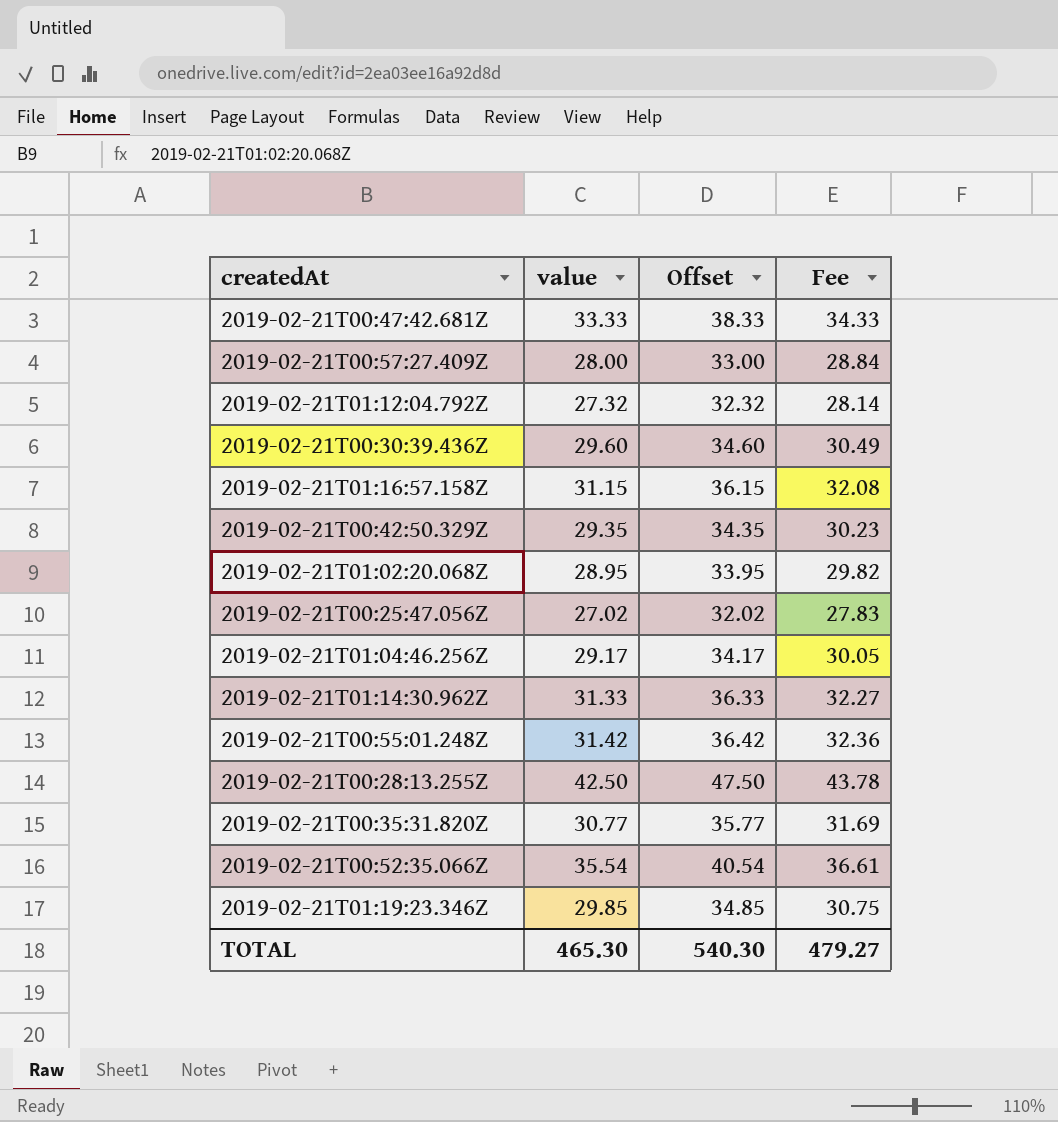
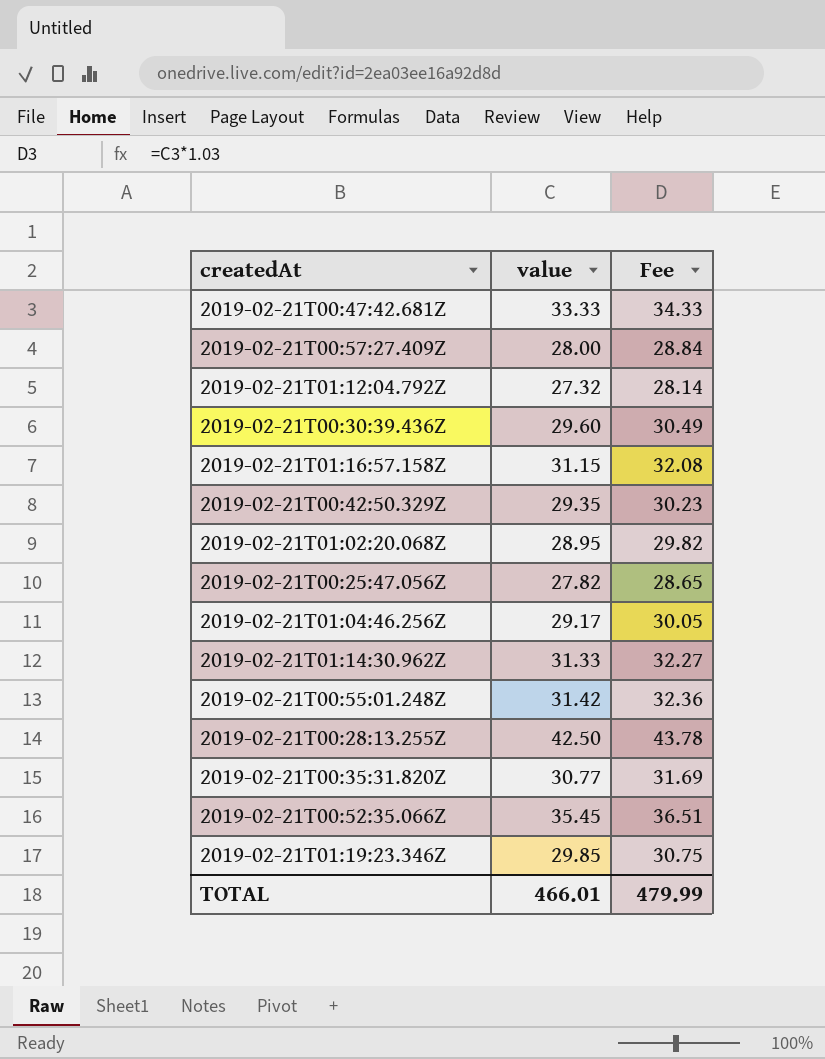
column Offset | formula: [value] + 5 -> none
2019-02-21T00:25:47.056Z | value: 27.02 -> 27.82
2019-02-21T00:25:47.056Z | Fee: 27.83 -> 28.65
2019-02-21T00:52:35.066Z | value: 35.54 -> 35.45
2019-02-21T00:52:35.066Z | Fee: 36.61 -> 36.51
TOTAL | value: 465.30 -> 466.01
TOTAL | Fee: 479.27 -> 479.99

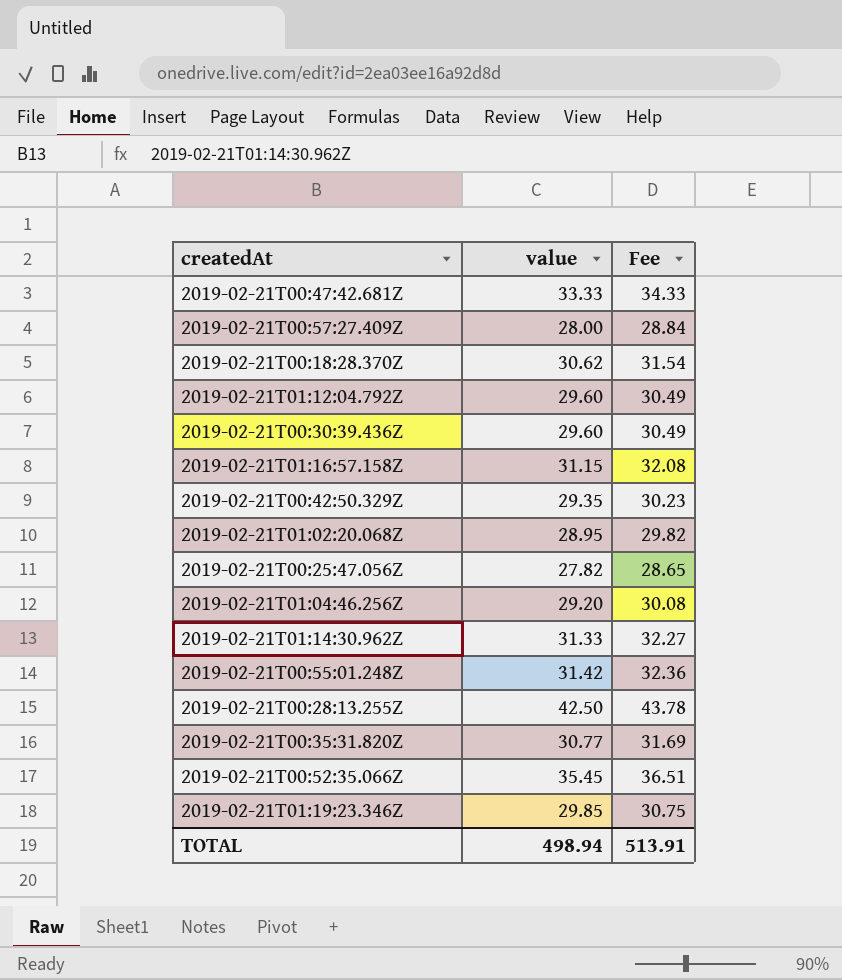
row 2019-02-21T00:18:28.370Z: none -> 30.62 | 31.54
2019-02-21T01:12:04.792Z | value: 27.32 -> 29.60
2019-02-21T01:12:04.792Z | Fee: 28.14 -> 30.49
2019-02-21T01:04:46.256Z | value: 29.17 -> 29.20
2019-02-21T01:04:46.256Z | Fee: 30.05 -> 30.08
TOTAL | value: 466.01 -> 498.94
TOTAL | Fee: 479.99 -> 513.91

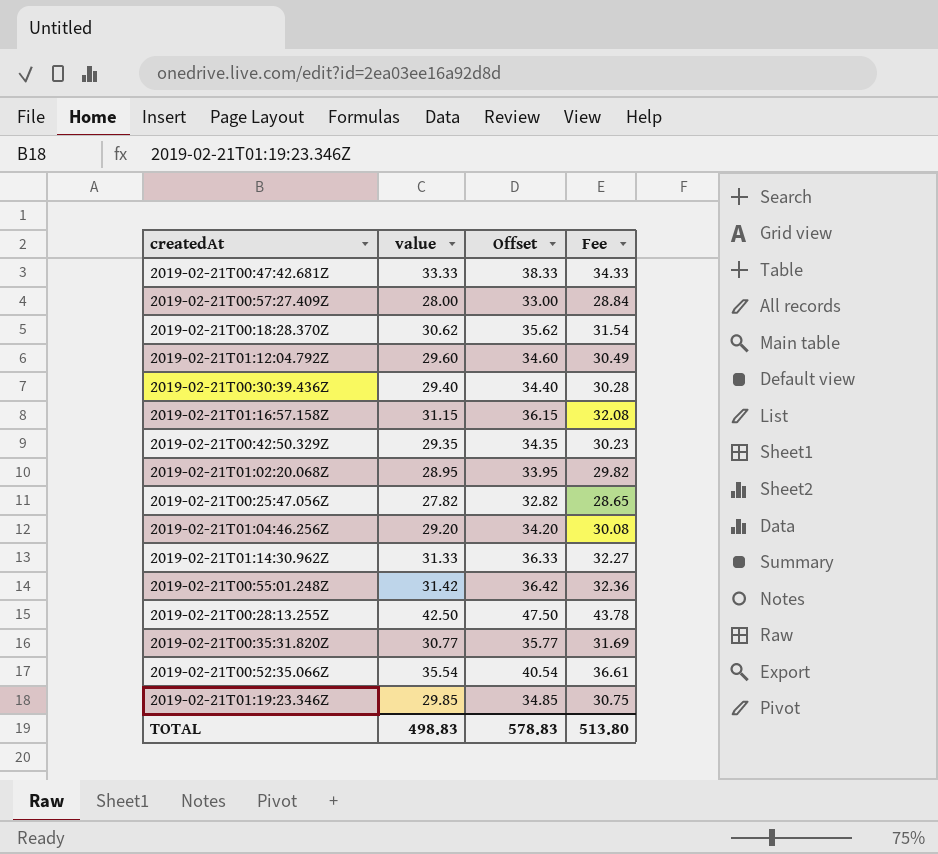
column Offset | formula: none -> [value] + 5
2019-02-21T00:30:39.436Z | value: 29.60 -> 29.40
2019-02-21T00:30:39.436Z | Fee: 30.49 -> 30.28
2019-02-21T00:52:35.066Z | value: 35.45 -> 35.54
2019-02-21T00:52:35.066Z | Fee: 36.51 -> 36.61
TOTAL | value: 498.94 -> 498.83
TOTAL | Fee: 513.91 -> 513.80

